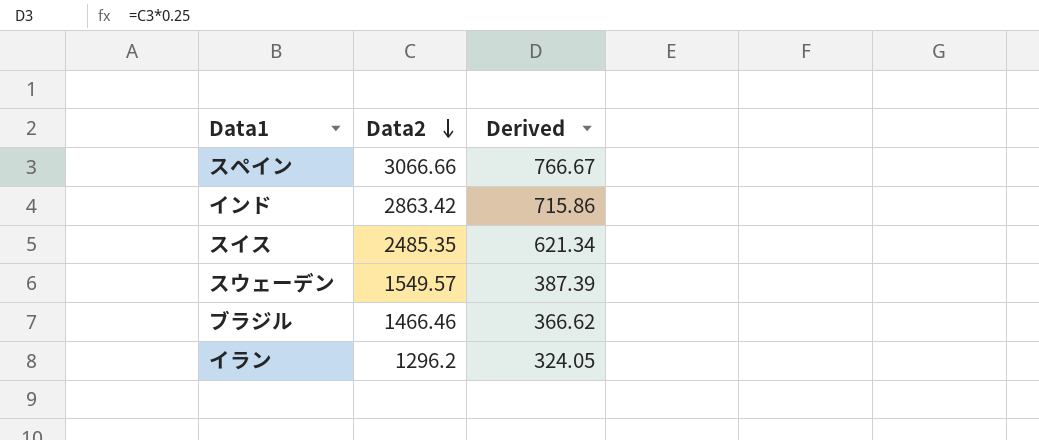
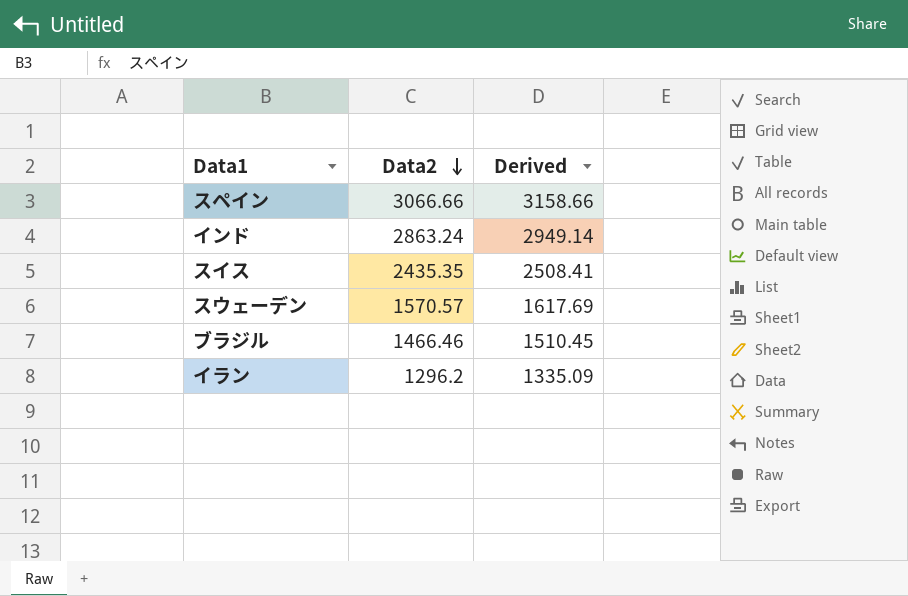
column Derived | formula: [Data2] * 0.25 -> [Data2] * 1.03
インド | Data2: 2863.42 -> 2863.24
スイス | Data2: 2485.35 -> 2435.35
スウェーデン | Data2: 1549.57 -> 1570.57

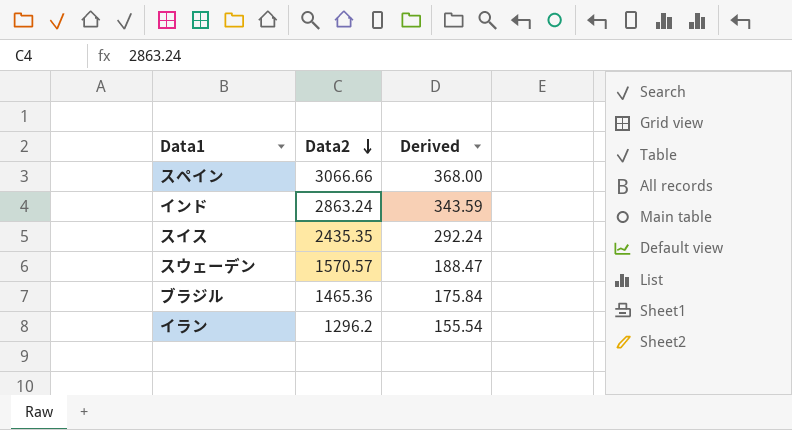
column Derived | formula: [Data2] * 1.03 -> [Data2] * 0.12
ブラジル | Data2: 1466.46 -> 1465.36

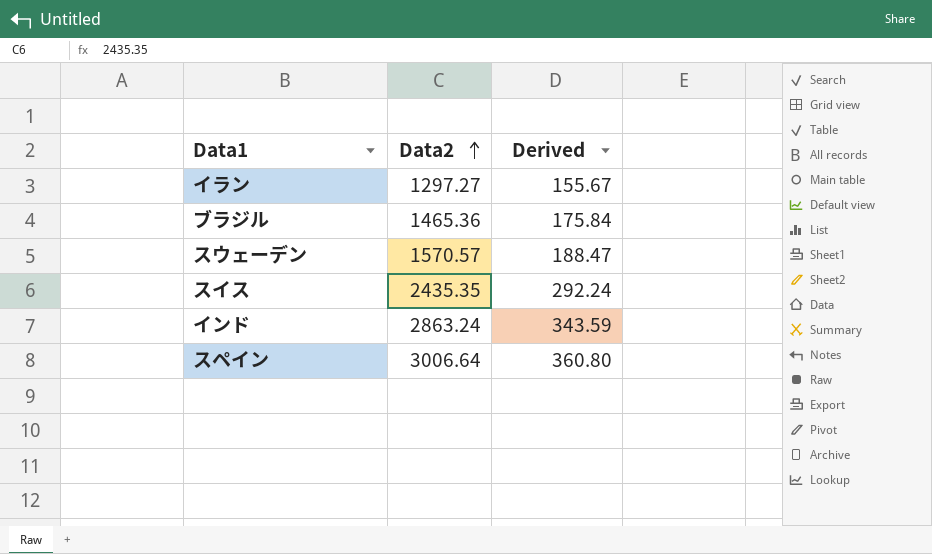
row order: Data2 descending -> Data2 ascending
イラン | Data2: 1296.2 -> 1297.27
イラン | Derived: 155.54 -> 155.67
スペイン | Data2: 3066.66 -> 3006.64
スペイン | Derived: 368.00 -> 360.80

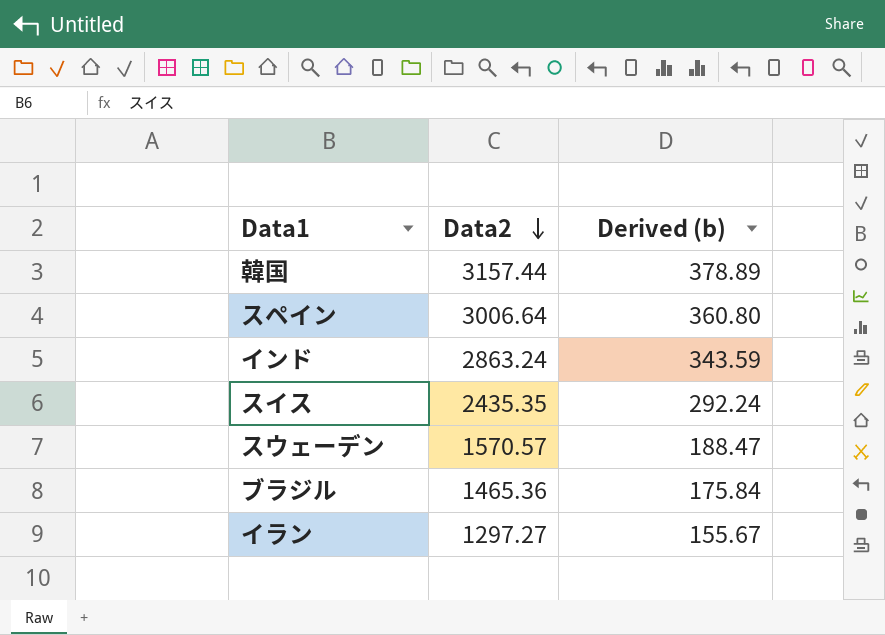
row order: Data2 ascending -> Data2 descending
column name: Derived -> Derived (b)
row 韓国: none -> 3157.44 | 378.89

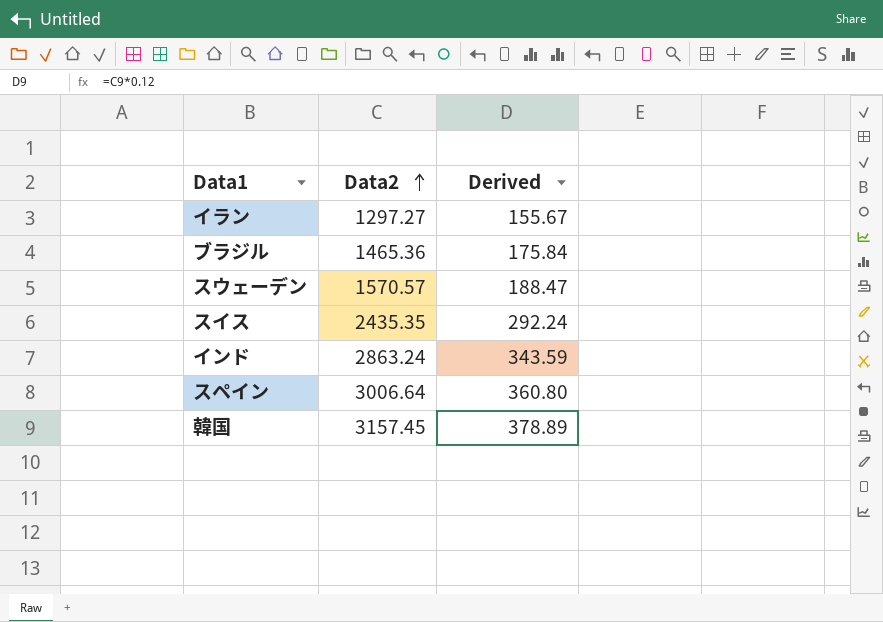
row order: Data2 descending -> Data2 ascending
column name: Derived (b) -> Derived
韓国 | Data2: 3157.44 -> 3157.45

